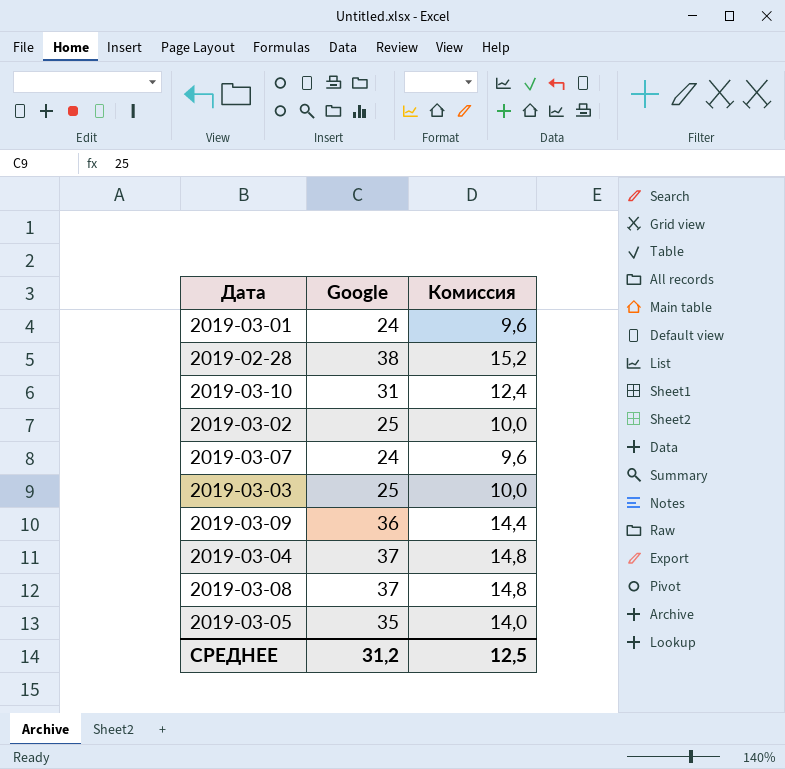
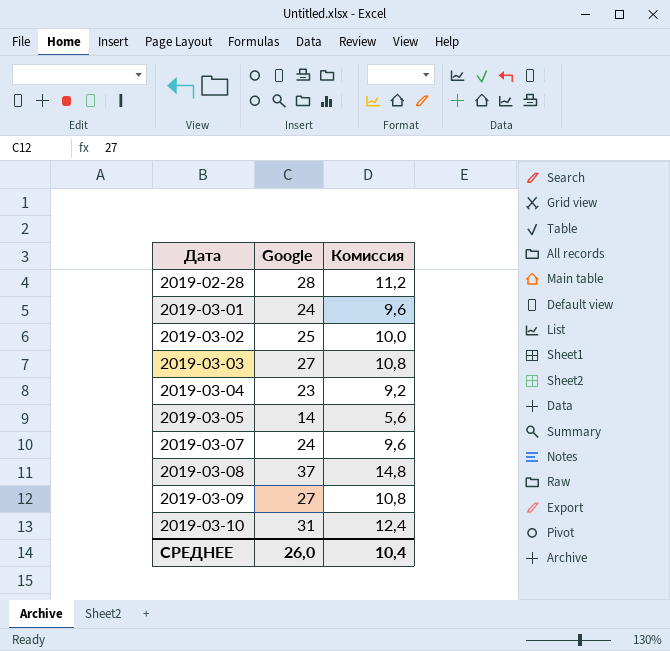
row order: none -> Дата ascending
2019-02-28 | Google: 38 -> 28
2019-02-28 | Комиссия: 15,2 -> 11,2
2019-03-03 | Google: 25 -> 27
2019-03-03 | Комиссия: 10,0 -> 10,8
2019-03-04 | Google: 37 -> 23
2019-03-04 | Комиссия: 14,8 -> 9,2
2019-03-05 | Google: 35 -> 14
2019-03-05 | Комиссия: 14,0 -> 5,6
2019-03-09 | Google: 36 -> 27
2019-03-09 | Комиссия: 14,4 -> 10,8
СРЕДНЕЕ | Google: 31,2 -> 26,0
СРЕДНЕЕ | Комиссия: 12,5 -> 10,4

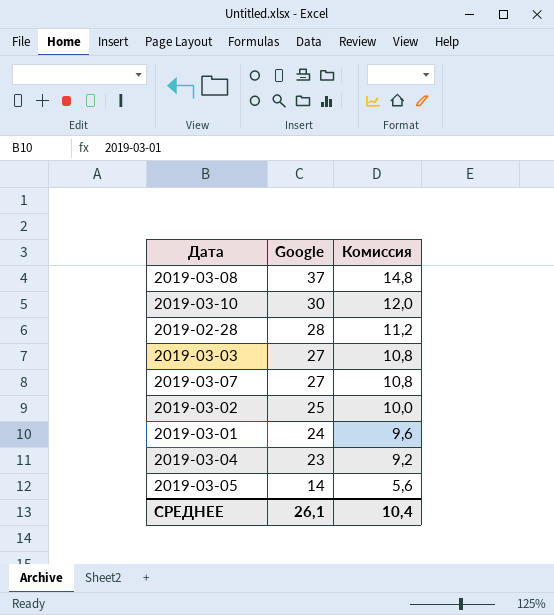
row order: Дата ascending -> Google descending
row 2019-03-09: 27 | 10,8 -> none
2019-03-10 | Google: 31 -> 30
2019-03-10 | Комиссия: 12,4 -> 12,0
2019-03-07 | Google: 24 -> 27
2019-03-07 | Комиссия: 9,6 -> 10,8
СРЕДНЕЕ | Google: 26,0 -> 26,1

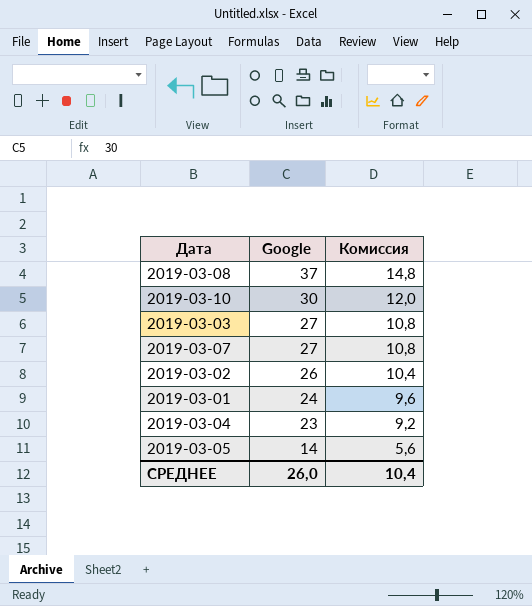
row 2019-02-28: 28 | 11,2 -> none
2019-03-02 | Google: 25 -> 26
2019-03-02 | Комиссия: 10,0 -> 10,4
СРЕДНЕЕ | Google: 26,1 -> 26,0

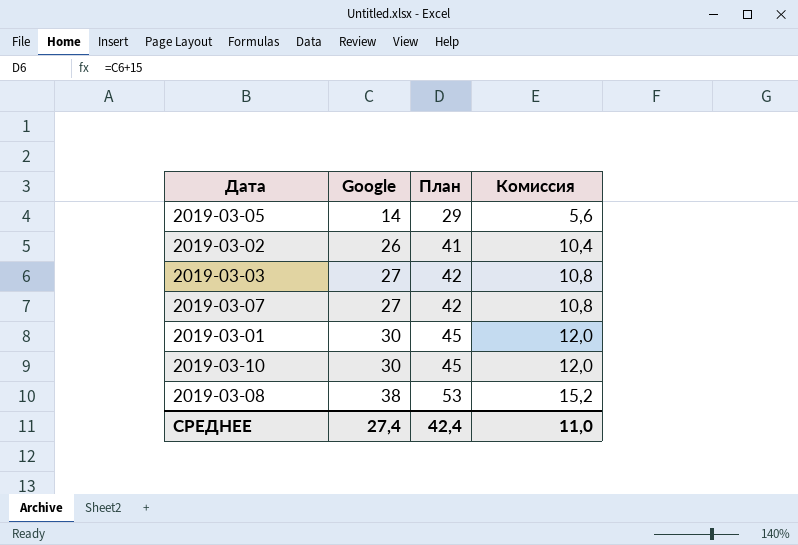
row order: Google descending -> Google ascending
column План | formula: none -> [Google] + 15
row 2019-03-04: 23 | 9,2 -> none
2019-03-01 | Google: 24 -> 30
2019-03-01 | Комиссия: 9,6 -> 12,0
2019-03-08 | Google: 37 -> 38
2019-03-08 | Комиссия: 14,8 -> 15,2
СРЕДНЕЕ | Google: 26,0 -> 27,4
СРЕДНЕЕ | Комиссия: 10,4 -> 11,0

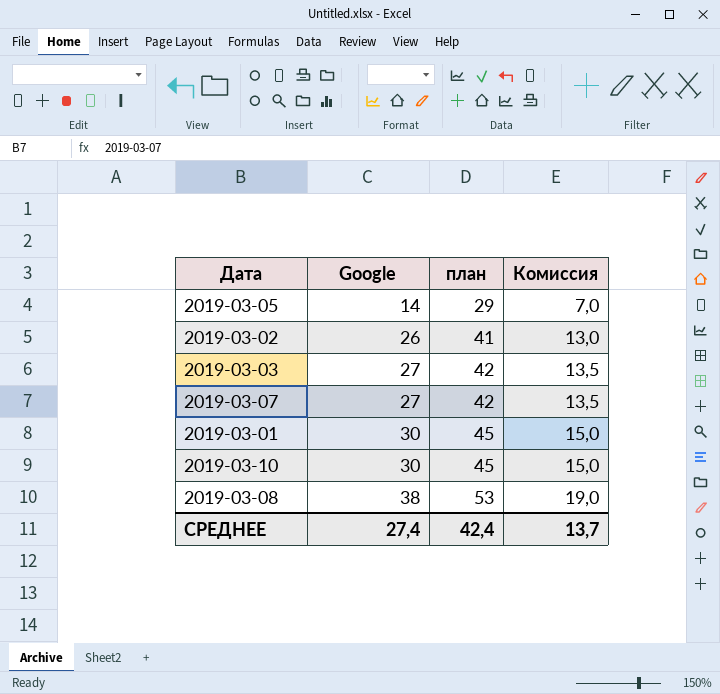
column name: План -> план
column Комиссия | formula: [Google] * 0,4 -> [Google] * 0,5
СРЕДНЕЕ | Комиссия: 11,0 -> 13,7

